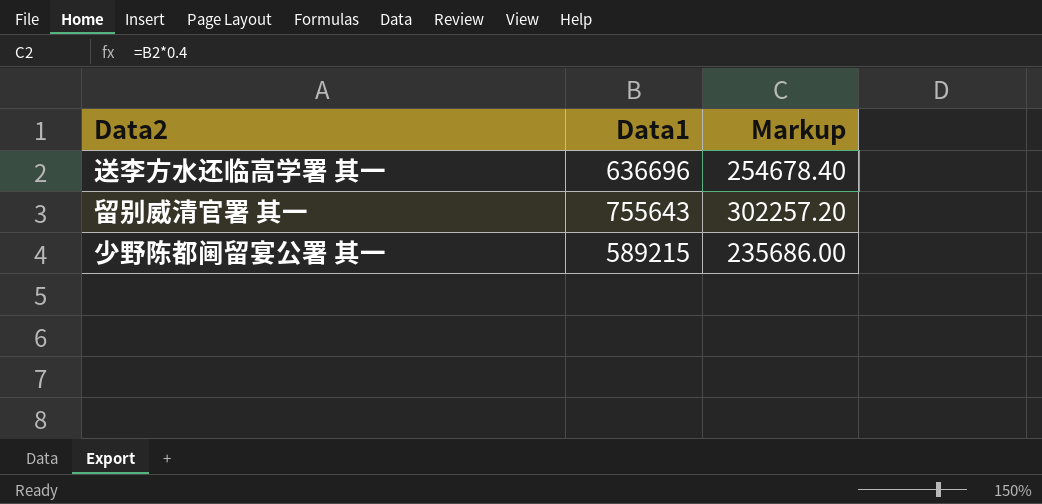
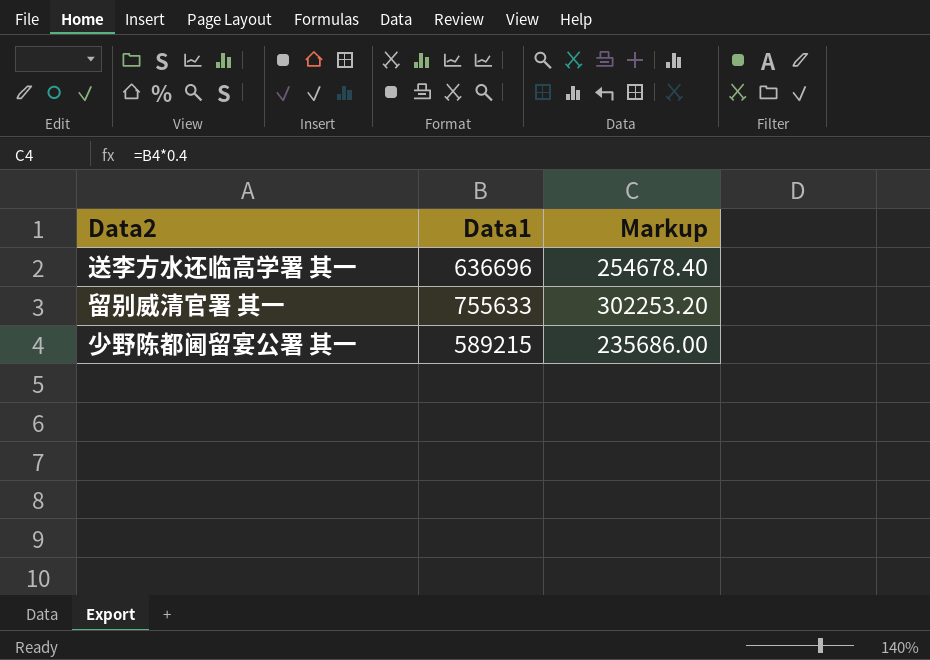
留别威清官署 其一 | Data1: 755643 -> 755633
留别威清官署 其一 | Markup: 302257.20 -> 302253.20

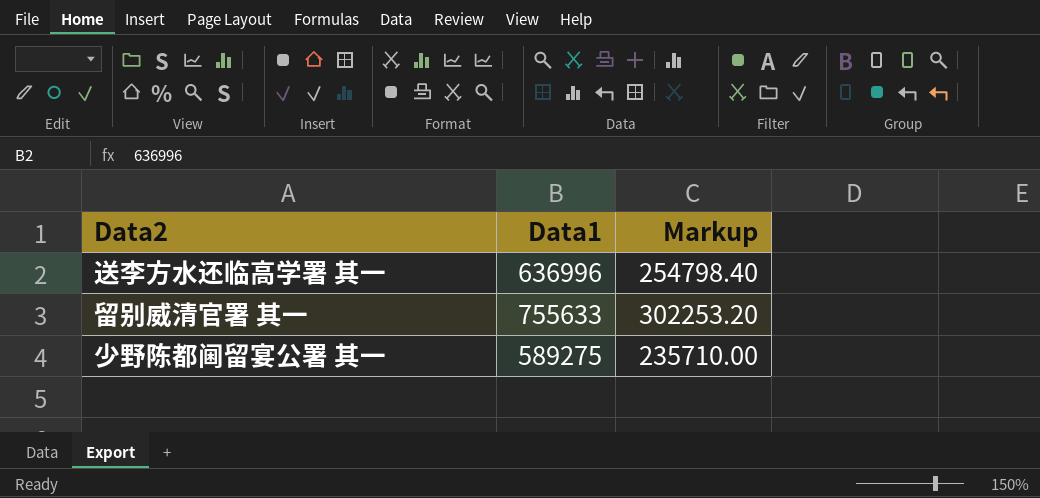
送李方水还临高学署 其一 | Data1: 636696 -> 636996
送李方水还临高学署 其一 | Markup: 254678.40 -> 254798.40
少野陈都阃留宴公署 其一 | Data1: 589215 -> 589275
少野陈都阃留宴公署 其一 | Markup: 235686.00 -> 235710.00

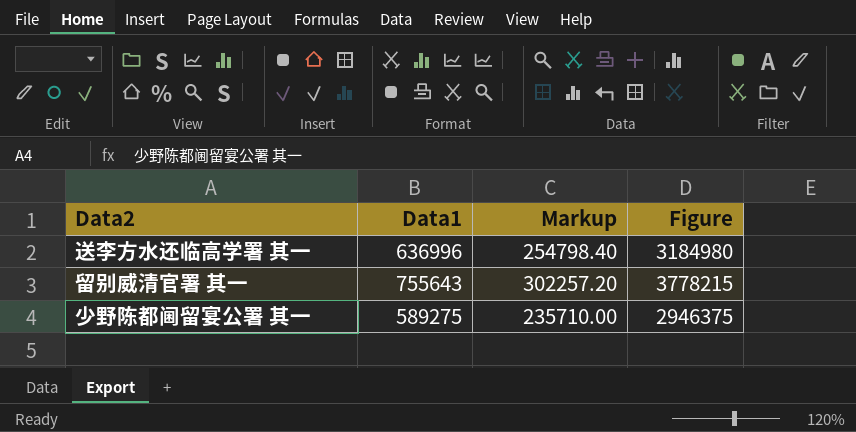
column Figure | formula: none -> [Data1] * 5
留别威清官署 其一 | Data1: 755633 -> 755643
留别威清官署 其一 | Markup: 302253.20 -> 302257.20

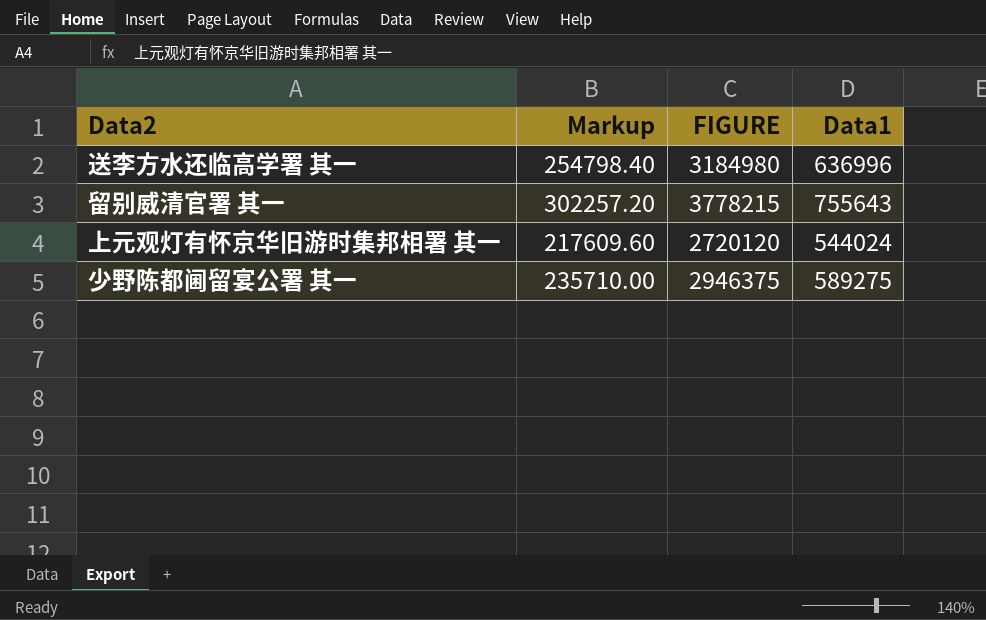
column name: Figure -> FIGURE
column Data1 | position: 2 -> 4
row 上元观灯有怀京华旧游时集邦相署 其一: none -> 217609.60 | 2720120 | 544024

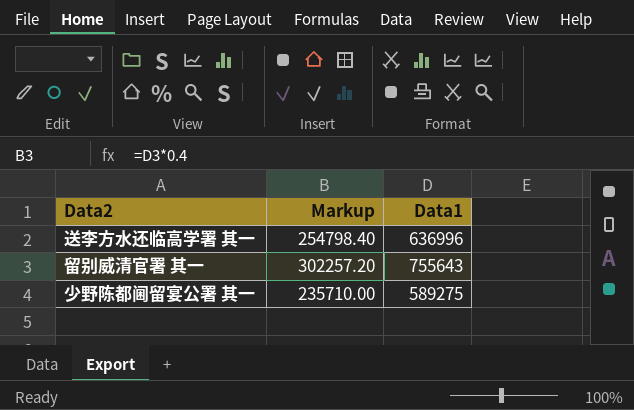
column FIGURE | formula: [Data1] * 5 -> none
row 上元观灯有怀京华旧游时集邦相署 其一: 217609.60 | 2720120 | 544024 -> none

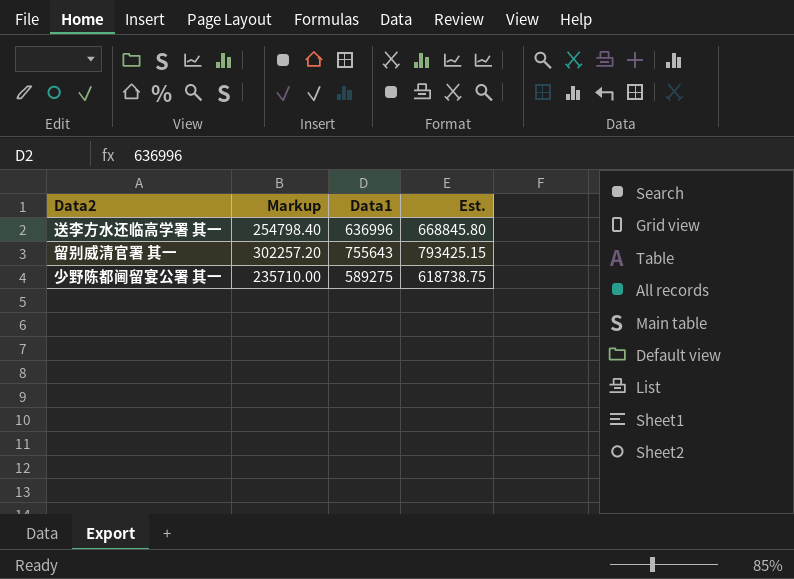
column Est. | formula: none -> [Data1] * 1.05

